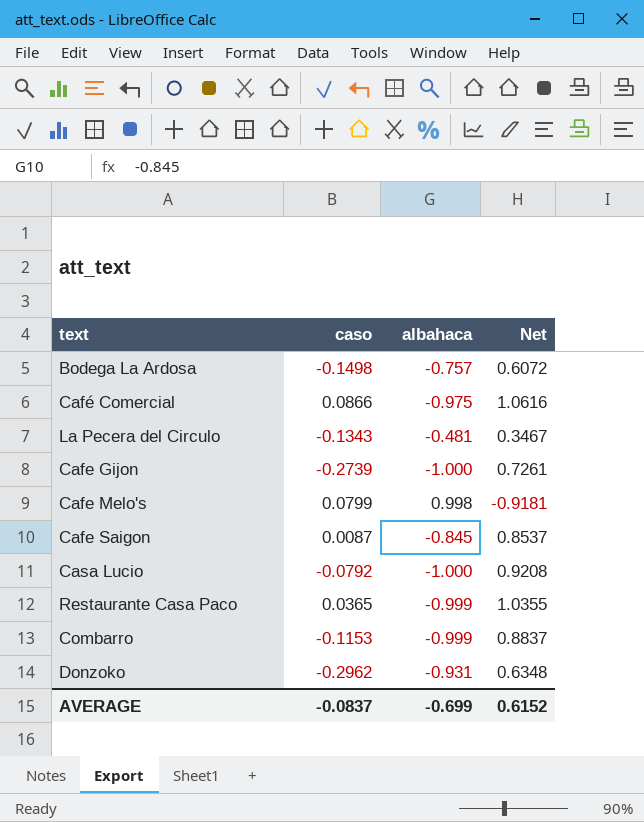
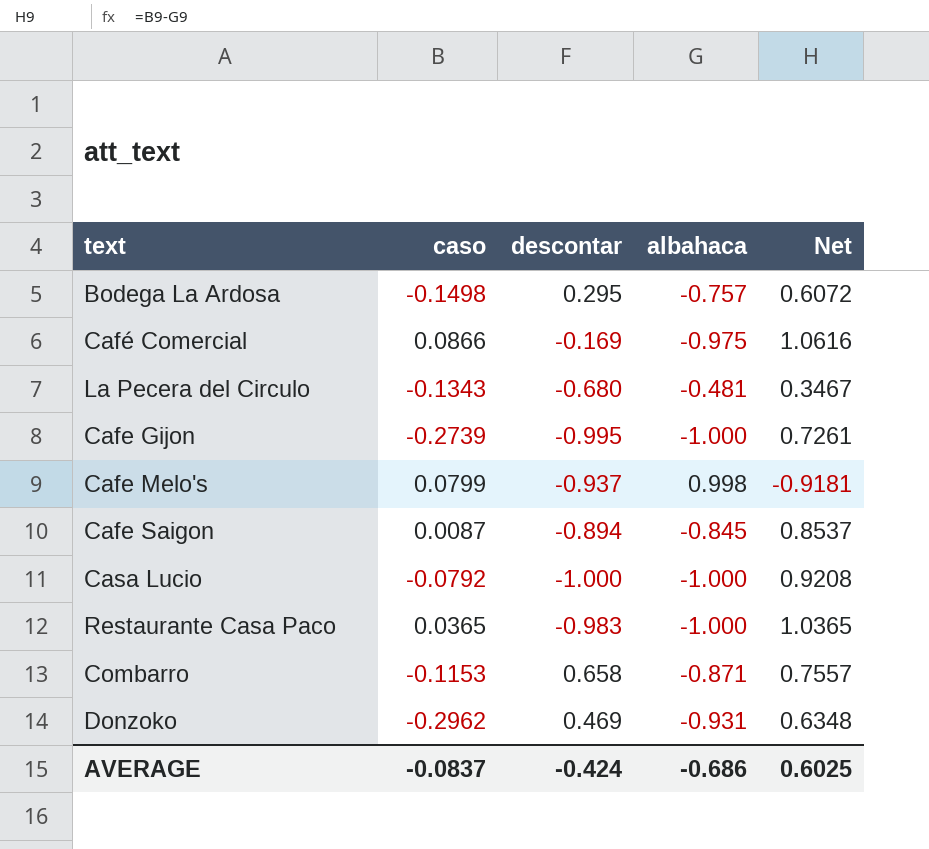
column descontar | position: none -> 3
Restaurante Casa Paco | albahaca: -0.999 -> -1.000
Restaurante Casa Paco | Net: 1.0355 -> 1.0365
Combarro | albahaca: -0.999 -> -0.871
Combarro | Net: 0.8837 -> 0.7557
AVERAGE | albahaca: -0.699 -> -0.686
AVERAGE | Net: 0.6152 -> 0.6025

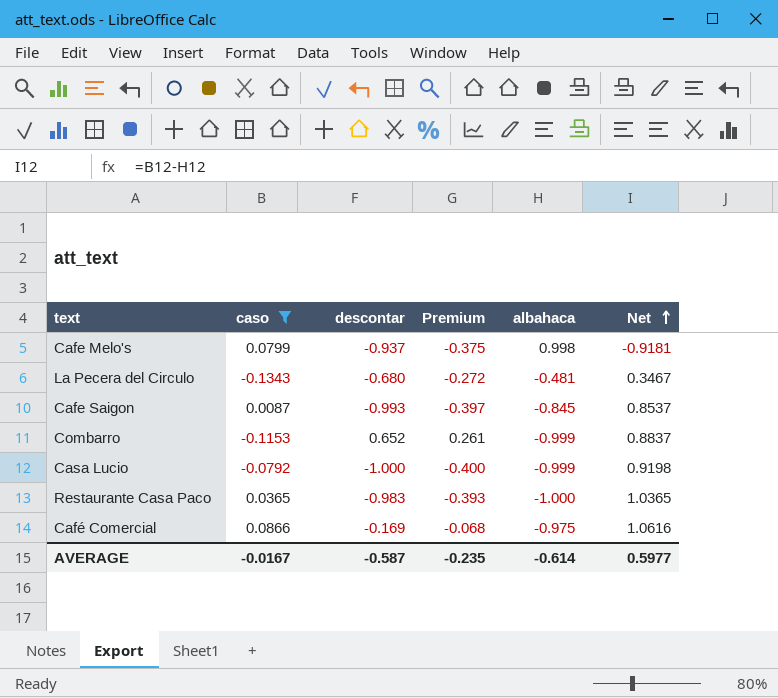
filter: none -> caso >= -0.1343
row order: none -> Net ascending
column Premium | formula: none -> [descontar] * 0.4
Cafe Saigon | descontar: -0.894 -> -0.993
Combarro | descontar: 0.658 -> 0.652
Combarro | albahaca: -0.871 -> -0.999
Combarro | Net: 0.7557 -> 0.8837
Casa Lucio | albahaca: -1.000 -> -0.999
Casa Lucio | Net: 0.9208 -> 0.9198
AVERAGE | caso: -0.0837 -> -0.0167
AVERAGE | descontar: -0.424 -> -0.587
AVERAGE | albahaca: -0.686 -> -0.614
AVERAGE | Net: 0.6025 -> 0.5977

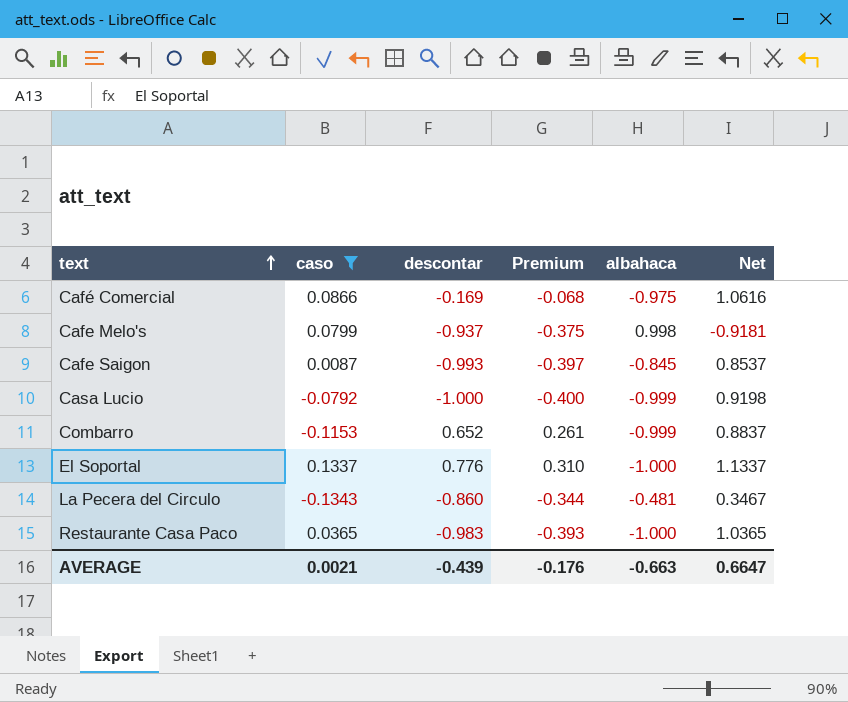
row order: Net ascending -> text ascending
row El Soportal: none -> 0.1337 | 0.776 | 0.310 | -1.000 | 1.1337
La Pecera del Circulo | descontar: -0.680 -> -0.860
La Pecera del Circulo | Premium: -0.272 -> -0.344
AVERAGE | caso: -0.0167 -> 0.0021
AVERAGE | descontar: -0.587 -> -0.439
AVERAGE | Premium: -0.235 -> -0.176
AVERAGE | albahaca: -0.614 -> -0.663
AVERAGE | Net: 0.5977 -> 0.6647

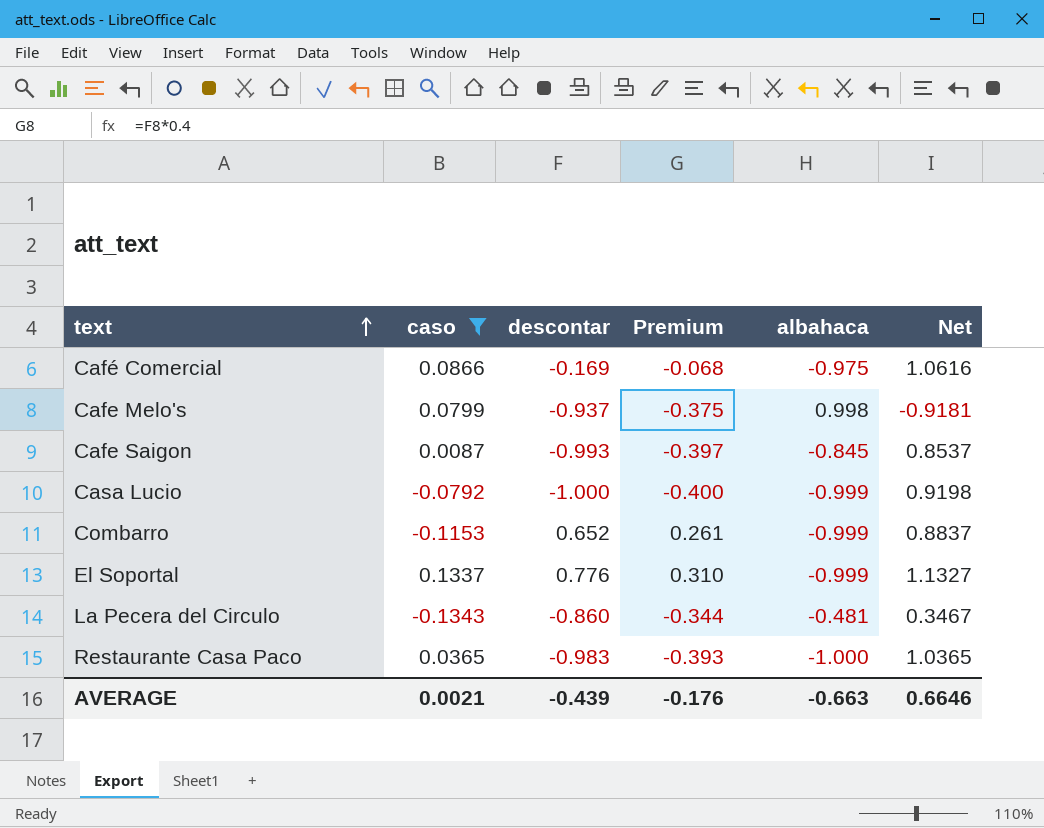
El Soportal | albahaca: -1.000 -> -0.999
El Soportal | Net: 1.1337 -> 1.1327
AVERAGE | Net: 0.6647 -> 0.6646

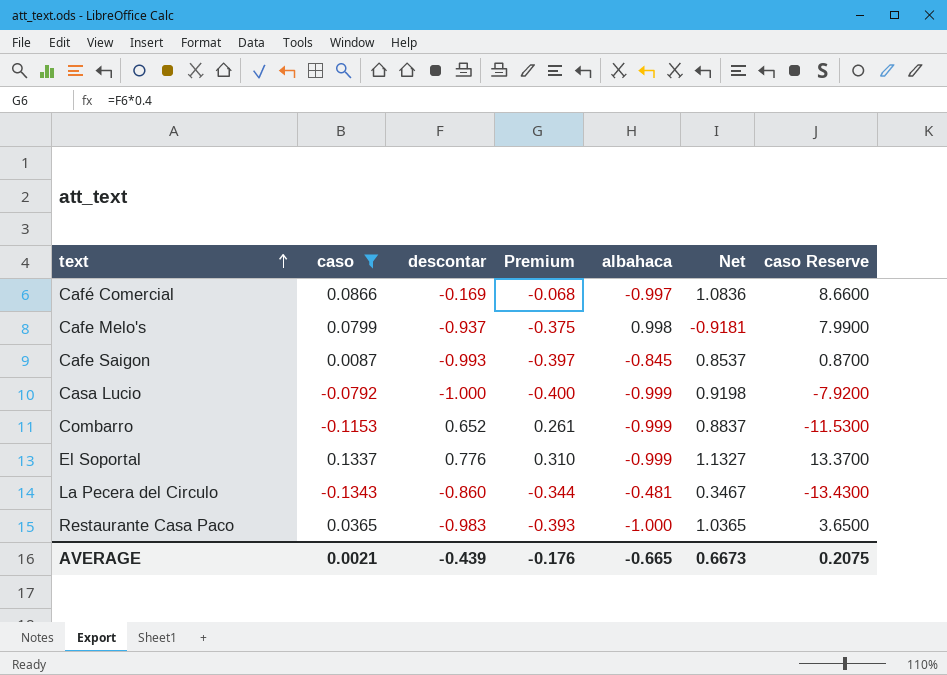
column caso Reserve | formula: none -> [caso] * 100
Café Comercial | albahaca: -0.975 -> -0.997
Café Comercial | Net: 1.0616 -> 1.0836
AVERAGE | albahaca: -0.663 -> -0.665
AVERAGE | Net: 0.6646 -> 0.6673

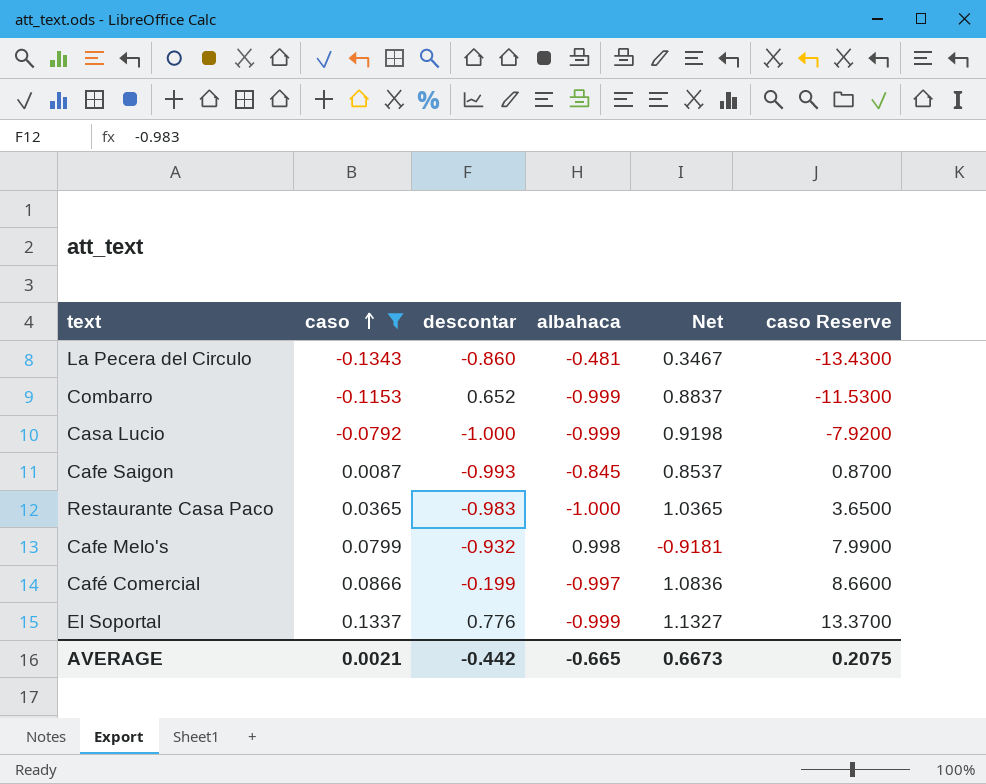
row order: text ascending -> caso ascending
column Premium | formula: [descontar] * 0.4 -> none
Cafe Melo's | descontar: -0.937 -> -0.932
Café Comercial | descontar: -0.169 -> -0.199
AVERAGE | descontar: -0.439 -> -0.442

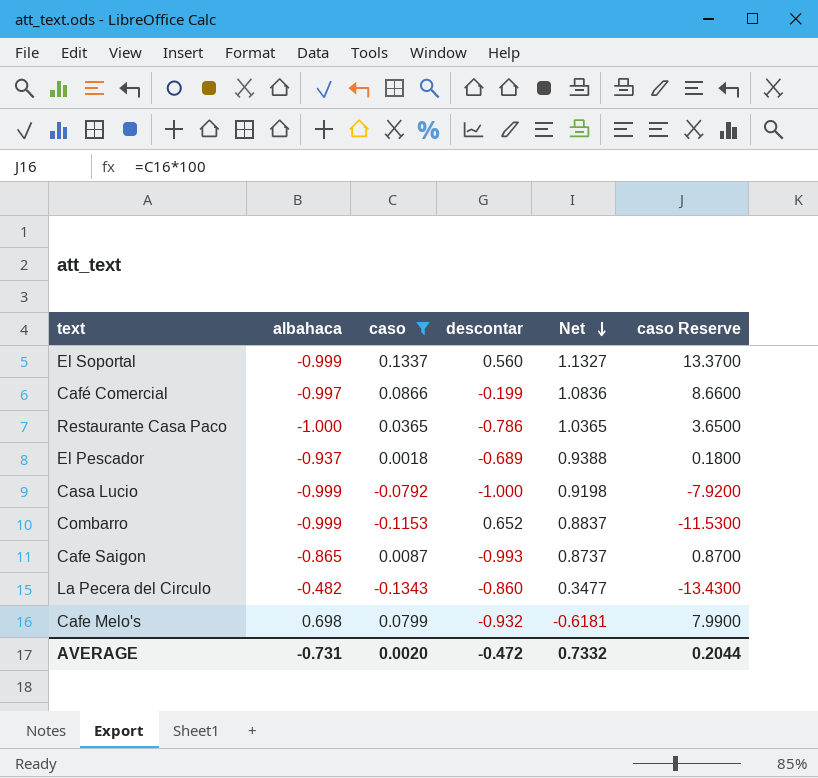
row order: caso ascending -> Net descending
column albahaca | position: 4 -> 2
El Soportal | descontar: 0.776 -> 0.560
Restaurante Casa Paco | descontar: -0.983 -> -0.786
row El Pescador: none -> -0.937 | 0.0018 | -0.689 | 0.9388 | 0.1800
Cafe Saigon | albahaca: -0.845 -> -0.865
Cafe Saigon | Net: 0.8537 -> 0.8737
La Pecera del Circulo | albahaca: -0.481 -> -0.482
La Pecera del Circulo | Net: 0.3467 -> 0.3477
Cafe Melo's | albahaca: 0.998 -> 0.698
Cafe Melo's | Net: -0.9181 -> -0.6181
AVERAGE | albahaca: -0.665 -> -0.731
AVERAGE | caso: 0.0021 -> 0.0020
AVERAGE | descontar: -0.442 -> -0.472
AVERAGE | Net: 0.6673 -> 0.7332
AVERAGE | caso Reserve: 0.2075 -> 0.2044

